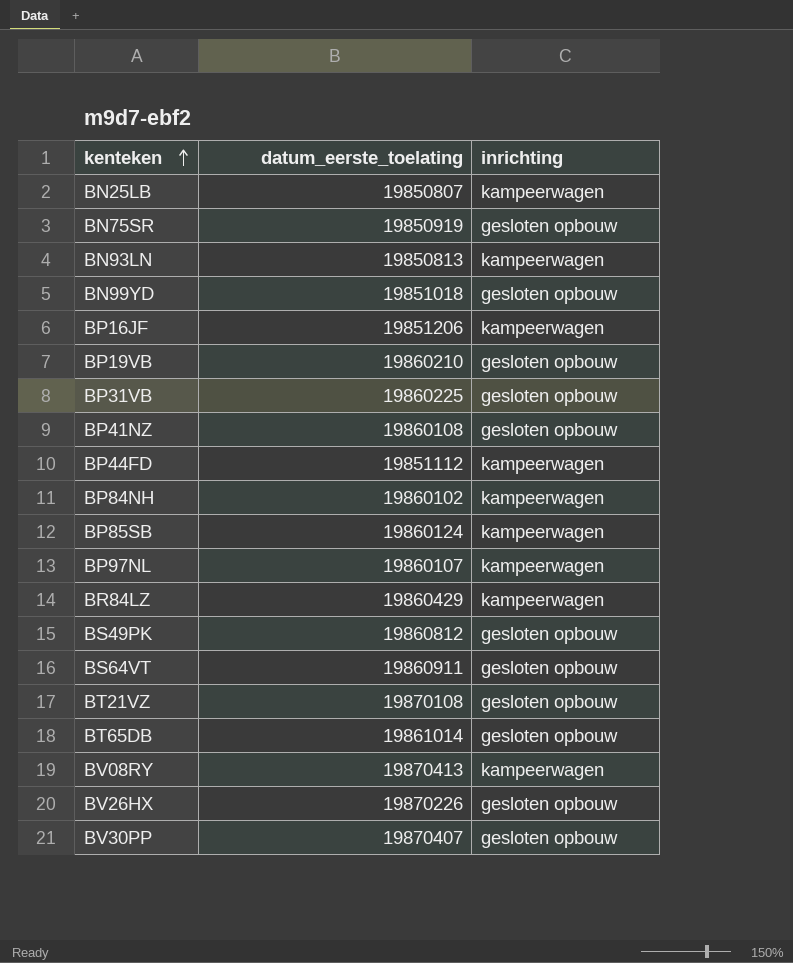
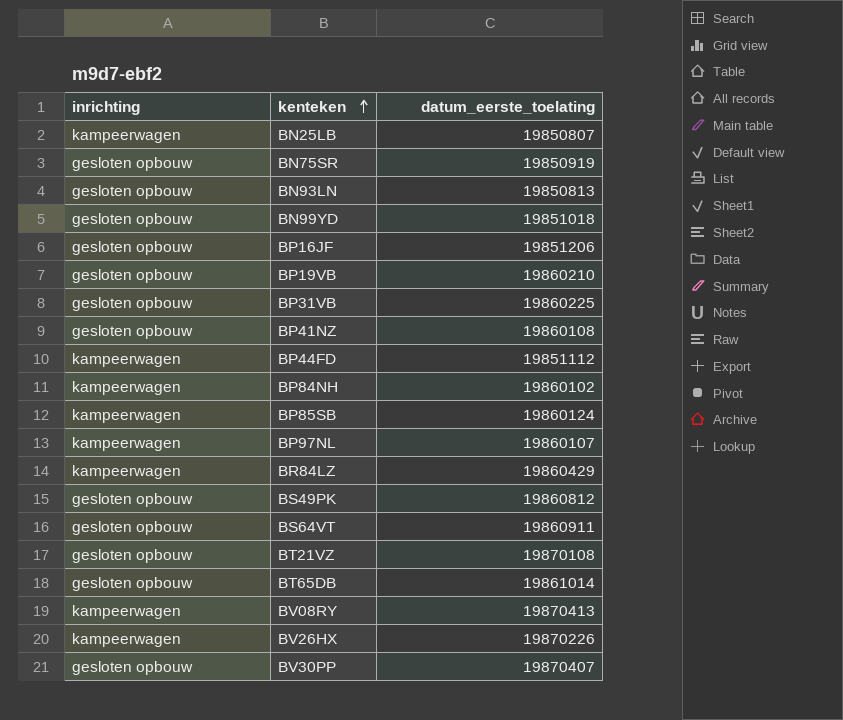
column inrichting | position: 3 -> 1
BN93LN | inrichting: kampeerwagen -> gesloten opbouw
BP16JF | inrichting: kampeerwagen -> gesloten opbouw
BV26HX | inrichting: gesloten opbouw -> kampeerwagen

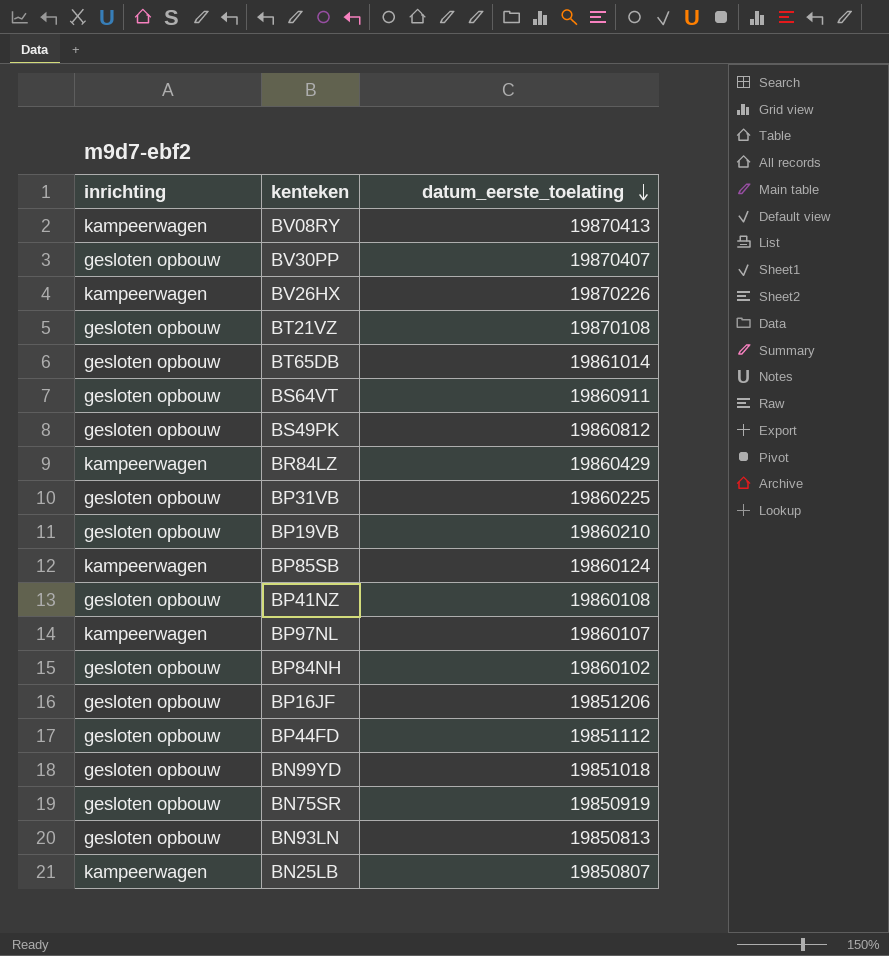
row order: kenteken ascending -> datum_eerste_toelating descending
BP84NH | inrichting: kampeerwagen -> gesloten opbouw
BP44FD | inrichting: kampeerwagen -> gesloten opbouw

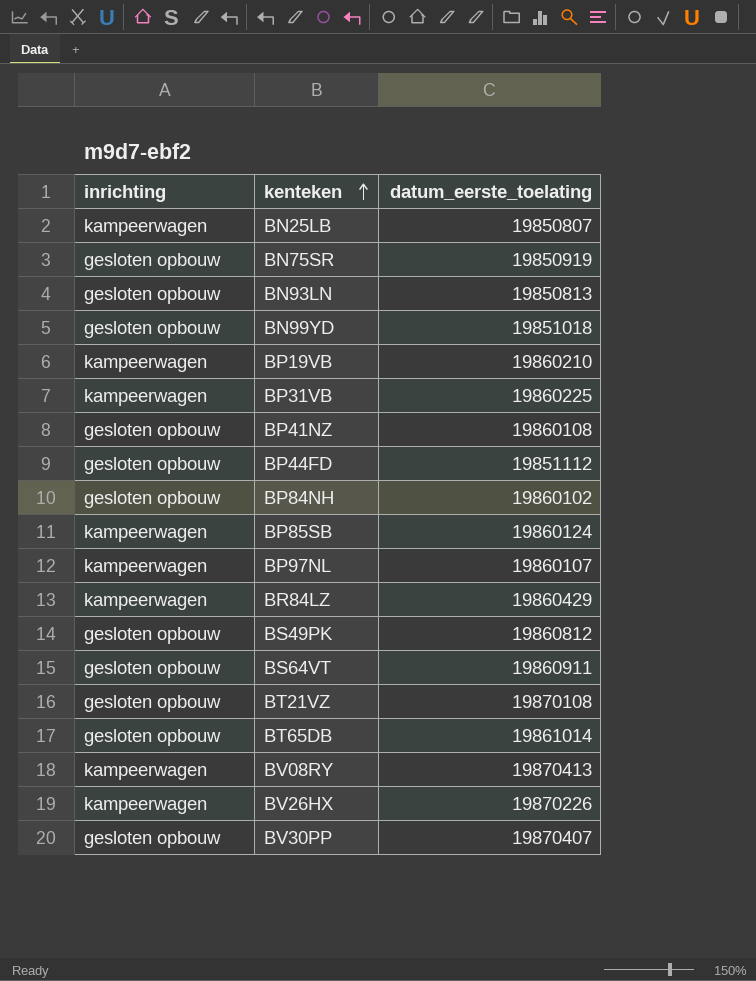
row order: datum_eerste_toelating descending -> kenteken ascending
row BP16JF: gesloten opbouw | 19851206 -> none
BP19VB | inrichting: gesloten opbouw -> kampeerwagen
BP31VB | inrichting: gesloten opbouw -> kampeerwagen

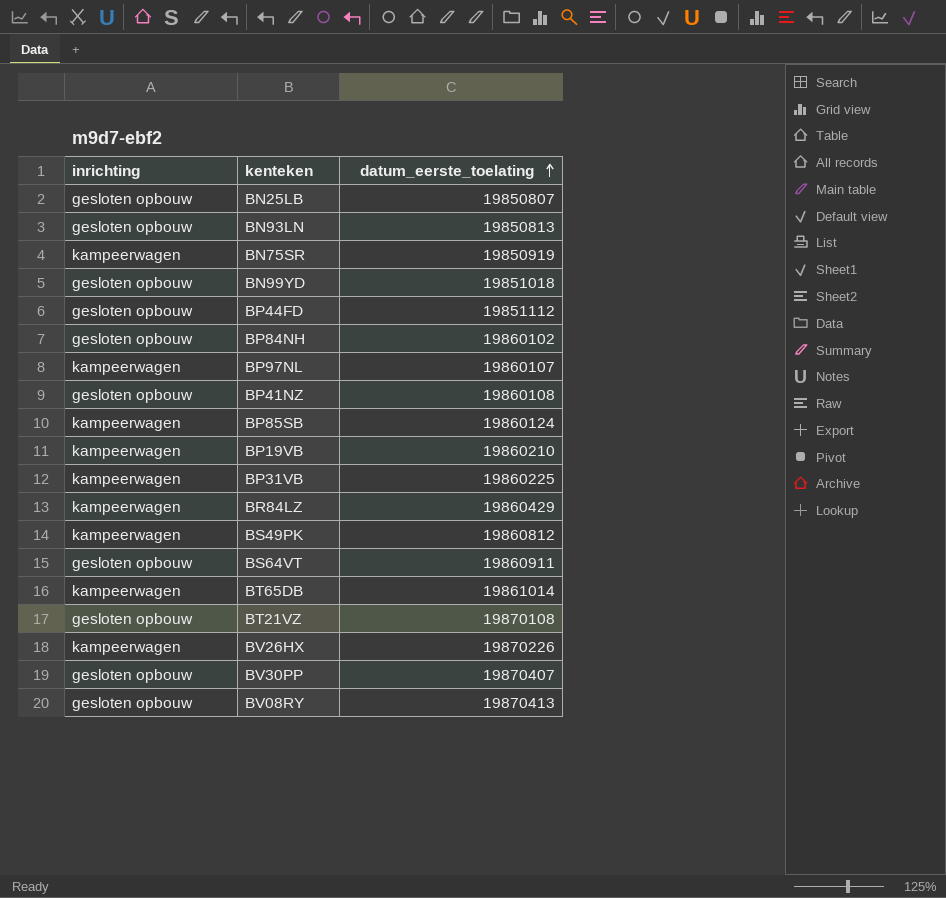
row order: kenteken ascending -> datum_eerste_toelating ascending
BN25LB | inrichting: kampeerwagen -> gesloten opbouw
BN75SR | inrichting: gesloten opbouw -> kampeerwagen
BS49PK | inrichting: gesloten opbouw -> kampeerwagen
BT65DB | inrichting: gesloten opbouw -> kampeerwagen
BV08RY | inrichting: kampeerwagen -> gesloten opbouw

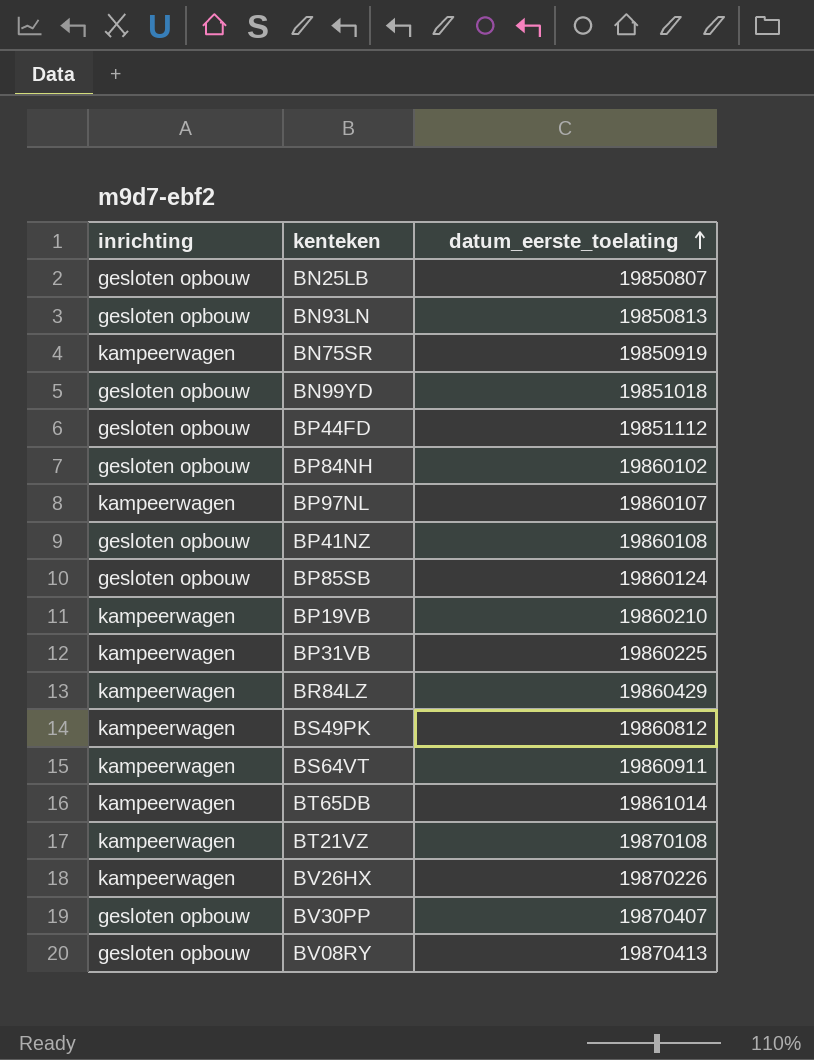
BP85SB | inrichting: kampeerwagen -> gesloten opbouw
BS64VT | inrichting: gesloten opbouw -> kampeerwagen
BT21VZ | inrichting: gesloten opbouw -> kampeerwagen

